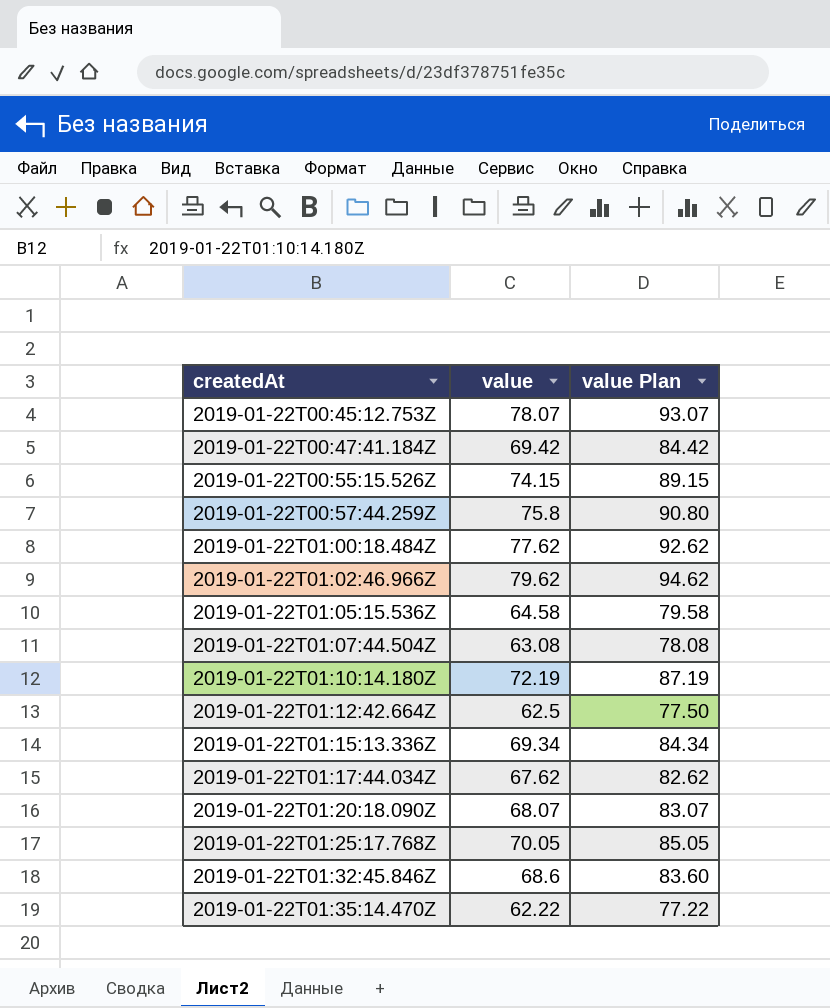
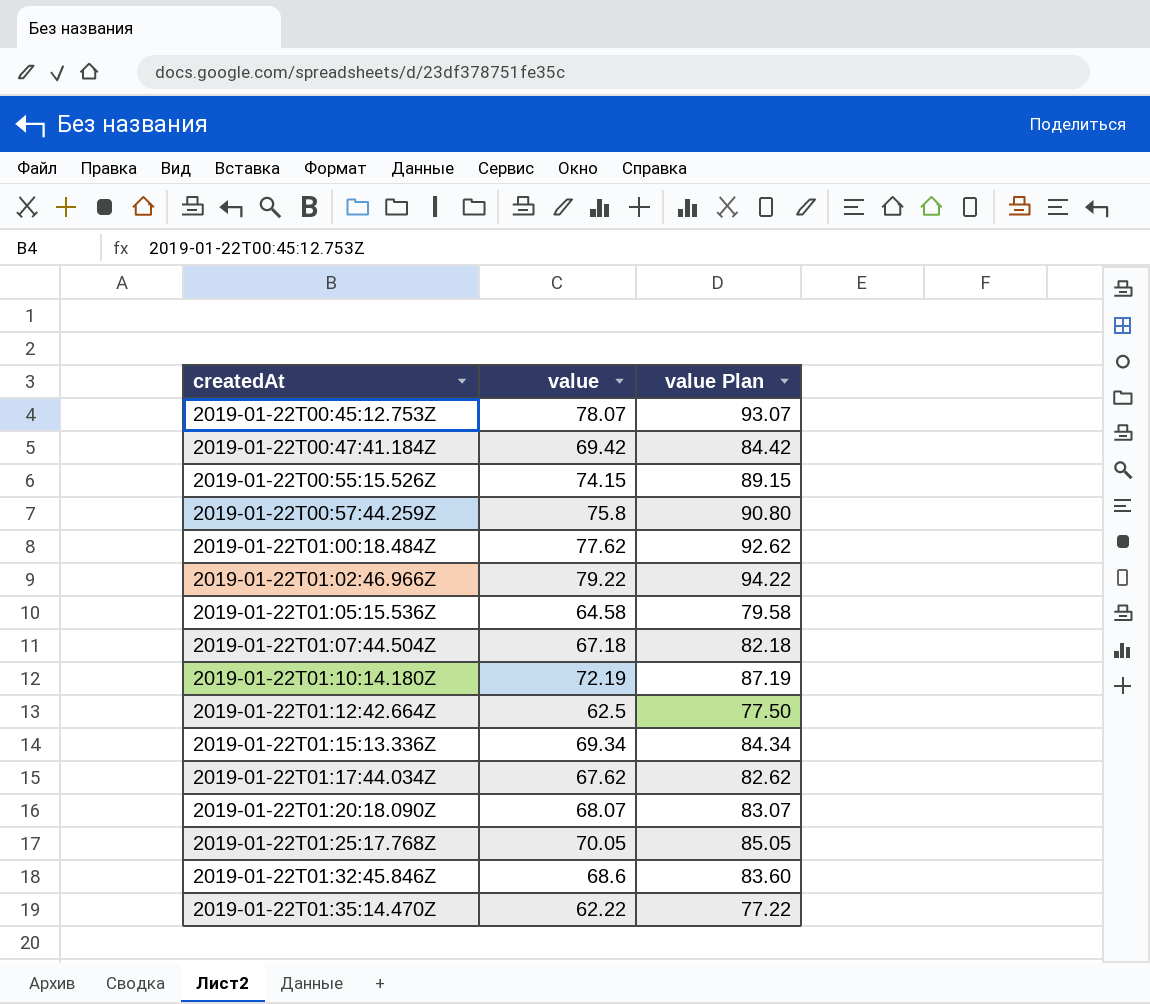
2019-01-22T01:02:46.966Z | value: 79.62 -> 79.22
2019-01-22T01:02:46.966Z | value Plan: 94.62 -> 94.22
2019-01-22T01:07:44.504Z | value: 63.08 -> 67.18
2019-01-22T01:07:44.504Z | value Plan: 78.08 -> 82.18

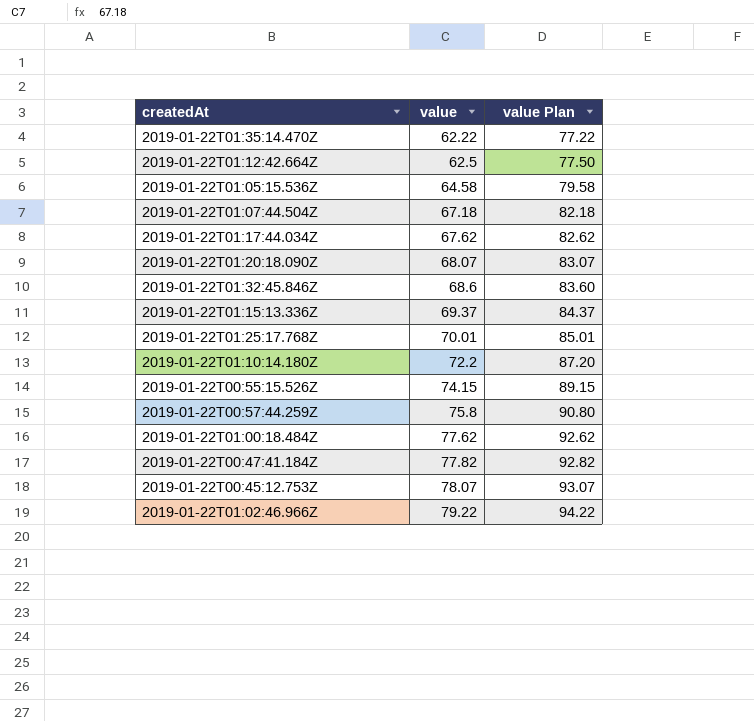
row order: createdAt ascending -> value ascending
2019-01-22T01:15:13.336Z | value: 69.34 -> 69.37
2019-01-22T01:15:13.336Z | value Plan: 84.34 -> 84.37
2019-01-22T01:25:17.768Z | value: 70.05 -> 70.01
2019-01-22T01:25:17.768Z | value Plan: 85.05 -> 85.01
2019-01-22T01:10:14.180Z | value: 72.19 -> 72.2
2019-01-22T01:10:14.180Z | value Plan: 87.19 -> 87.20
2019-01-22T00:47:41.184Z | value: 69.42 -> 77.82
2019-01-22T00:47:41.184Z | value Plan: 84.42 -> 92.82

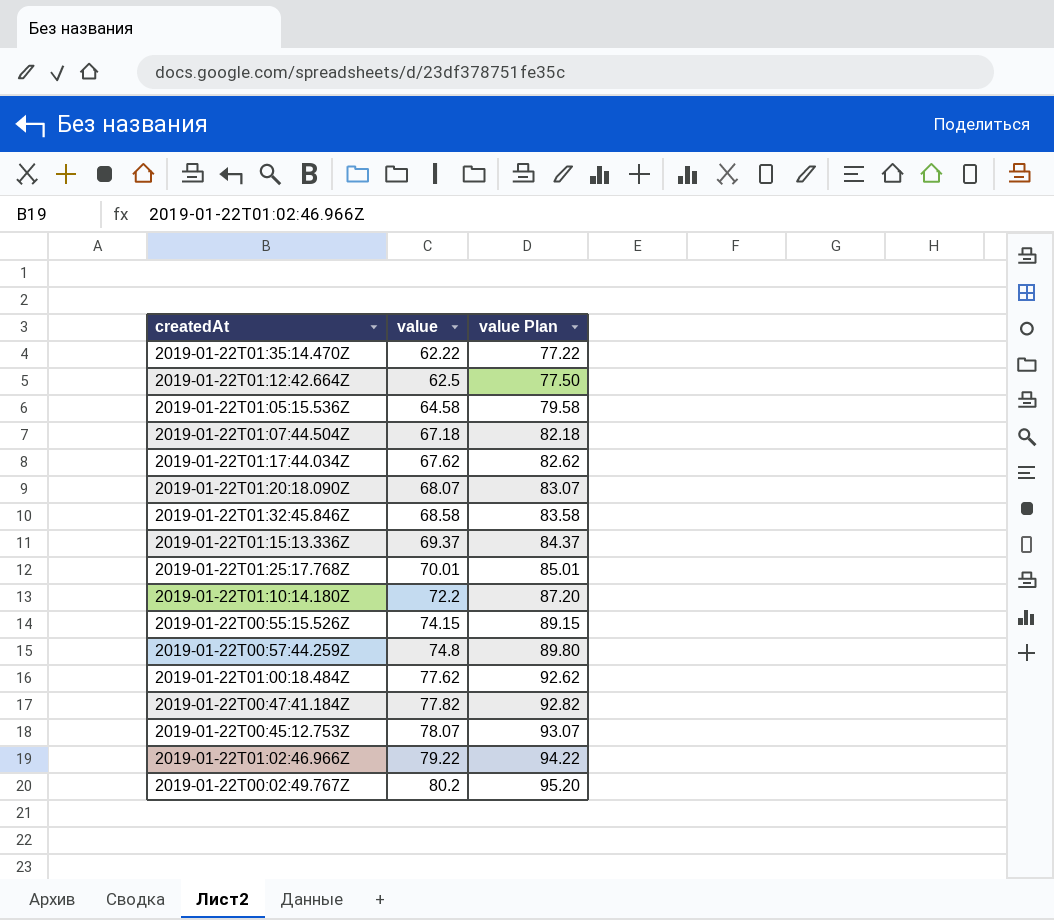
2019-01-22T01:32:45.846Z | value: 68.6 -> 68.58
2019-01-22T01:32:45.846Z | value Plan: 83.60 -> 83.58
2019-01-22T00:57:44.259Z | value: 75.8 -> 74.8
2019-01-22T00:57:44.259Z | value Plan: 90.80 -> 89.80
row 2019-01-22T00:02:49.767Z: none -> 80.2 | 95.20

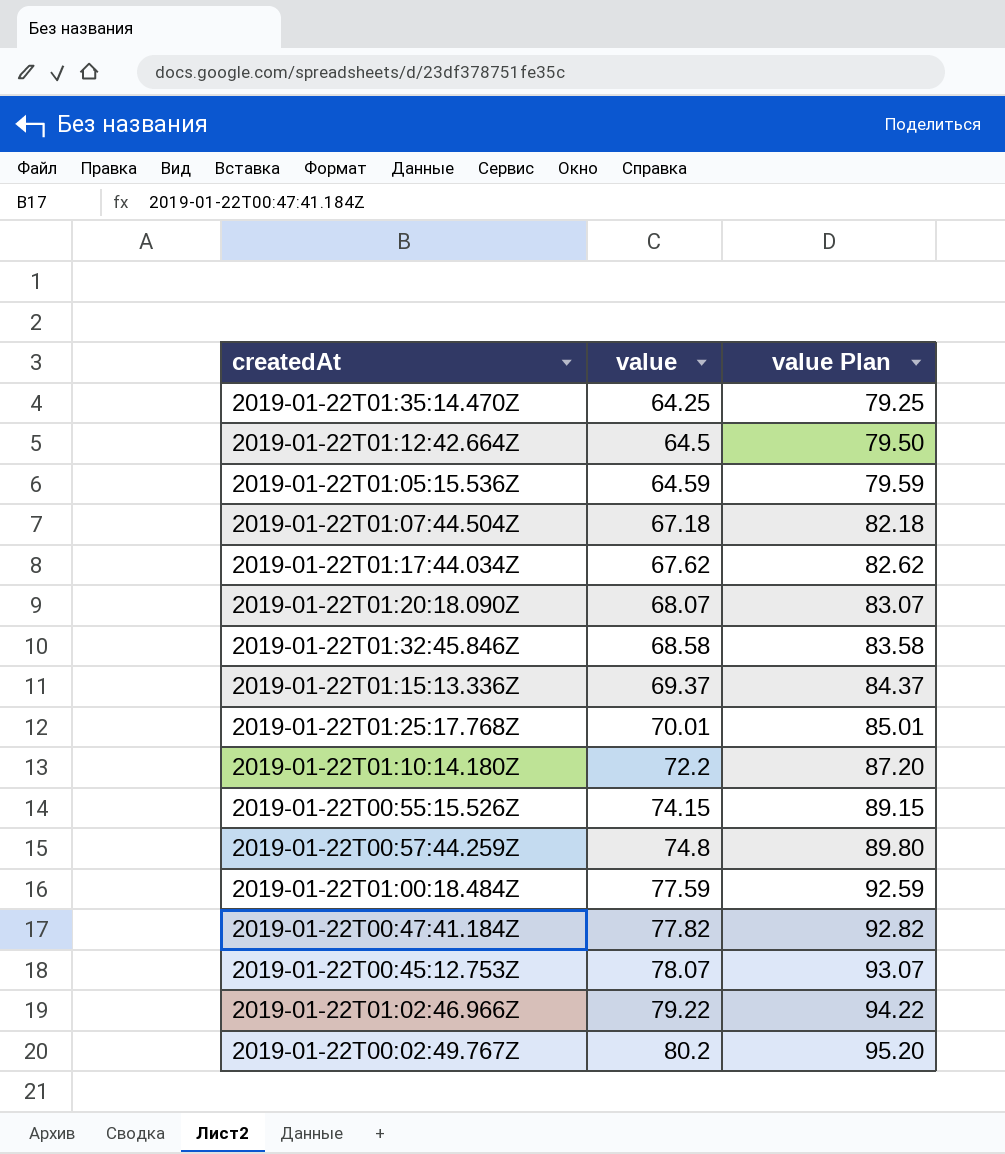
2019-01-22T01:35:14.470Z | value: 62.22 -> 64.25
2019-01-22T01:35:14.470Z | value Plan: 77.22 -> 79.25
2019-01-22T01:12:42.664Z | value: 62.5 -> 64.5
2019-01-22T01:12:42.664Z | value Plan: 77.50 -> 79.50
2019-01-22T01:05:15.536Z | value: 64.58 -> 64.59
2019-01-22T01:05:15.536Z | value Plan: 79.58 -> 79.59
2019-01-22T01:00:18.484Z | value: 77.62 -> 77.59
2019-01-22T01:00:18.484Z | value Plan: 92.62 -> 92.59

